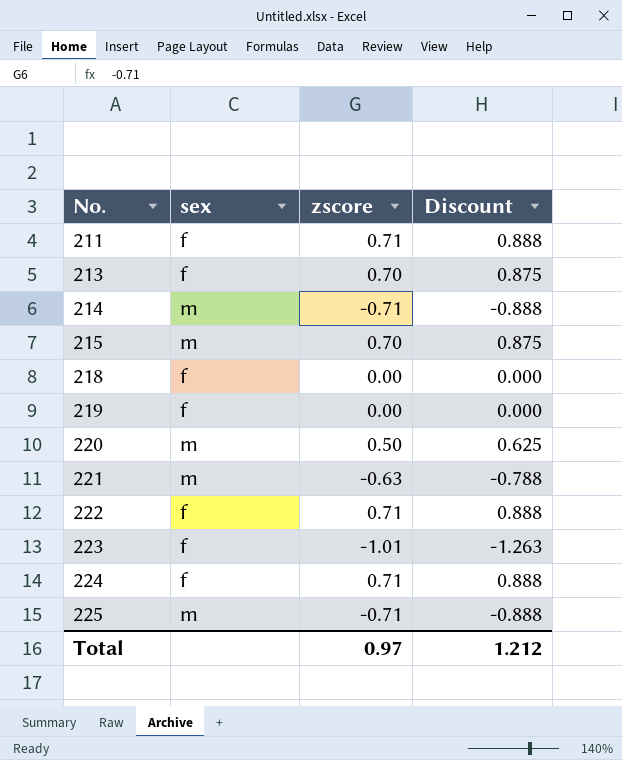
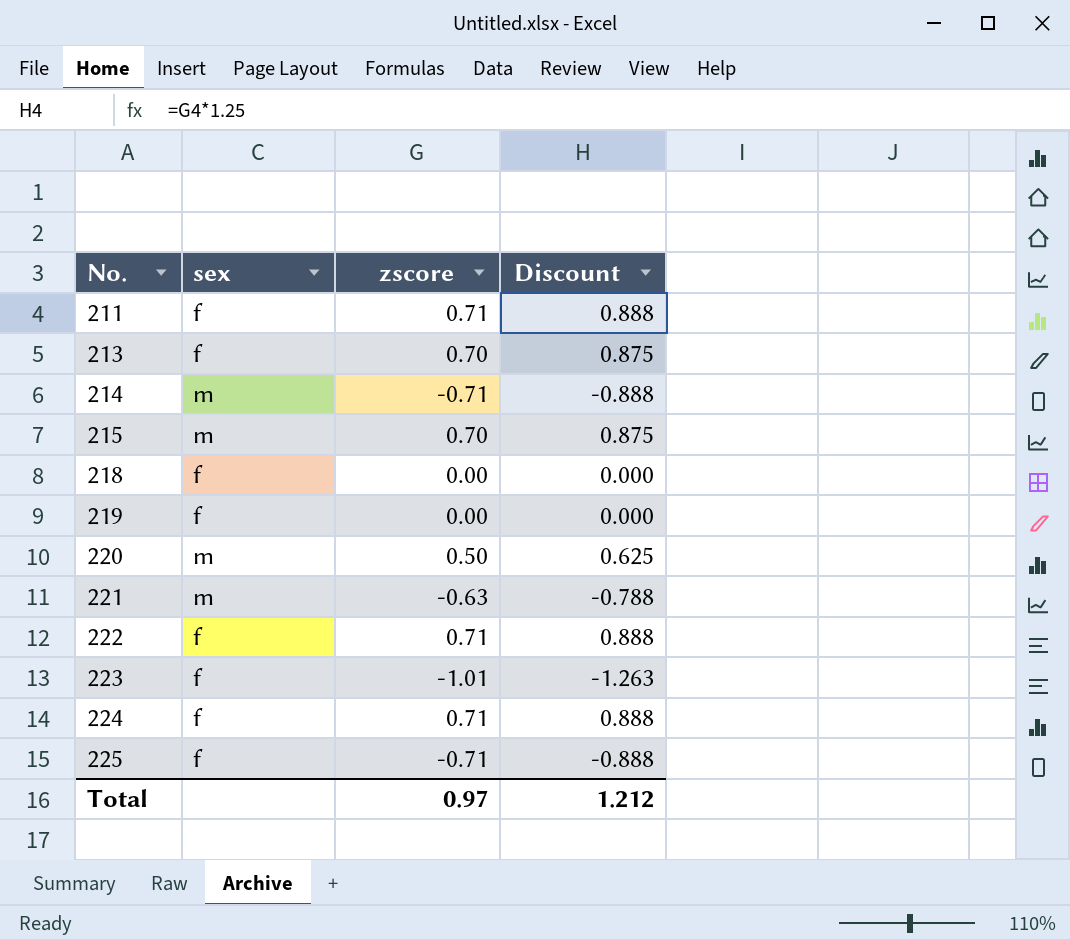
225 | sex: m -> f

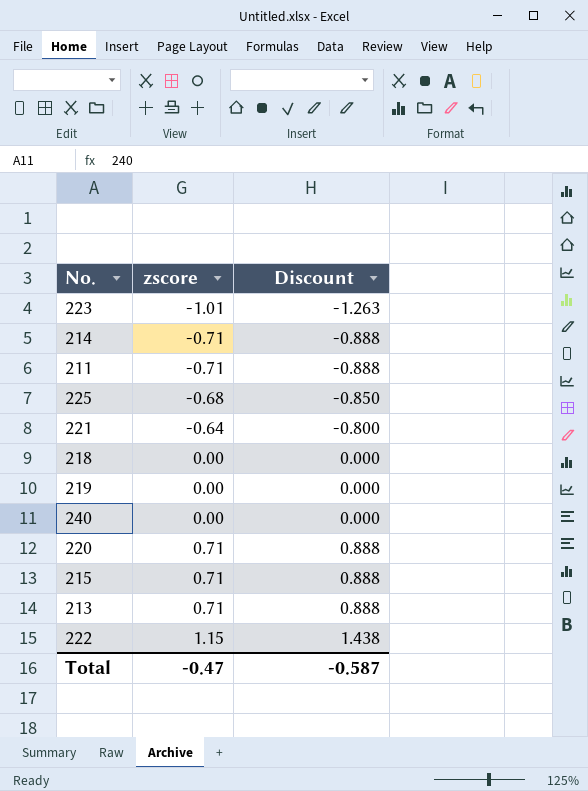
row order: No. ascending -> zscore ascending
column sex | position: 2 -> none
row 224: f | 0.71 | 0.888 -> none
211 | zscore: 0.71 -> -0.71
211 | Discount: 0.888 -> -0.888
225 | zscore: -0.71 -> -0.68
225 | Discount: -0.888 -> -0.850
221 | zscore: -0.63 -> -0.64
221 | Discount: -0.788 -> -0.800
row 240: none -> 0.00 | 0.000
220 | zscore: 0.50 -> 0.71
220 | Discount: 0.625 -> 0.888
215 | zscore: 0.70 -> 0.71
215 | Discount: 0.875 -> 0.888
213 | zscore: 0.70 -> 0.71
213 | Discount: 0.875 -> 0.888
222 | zscore: 0.71 -> 1.15
222 | Discount: 0.888 -> 1.438
Total | zscore: 0.97 -> -0.47
Total | Discount: 1.212 -> -0.587

